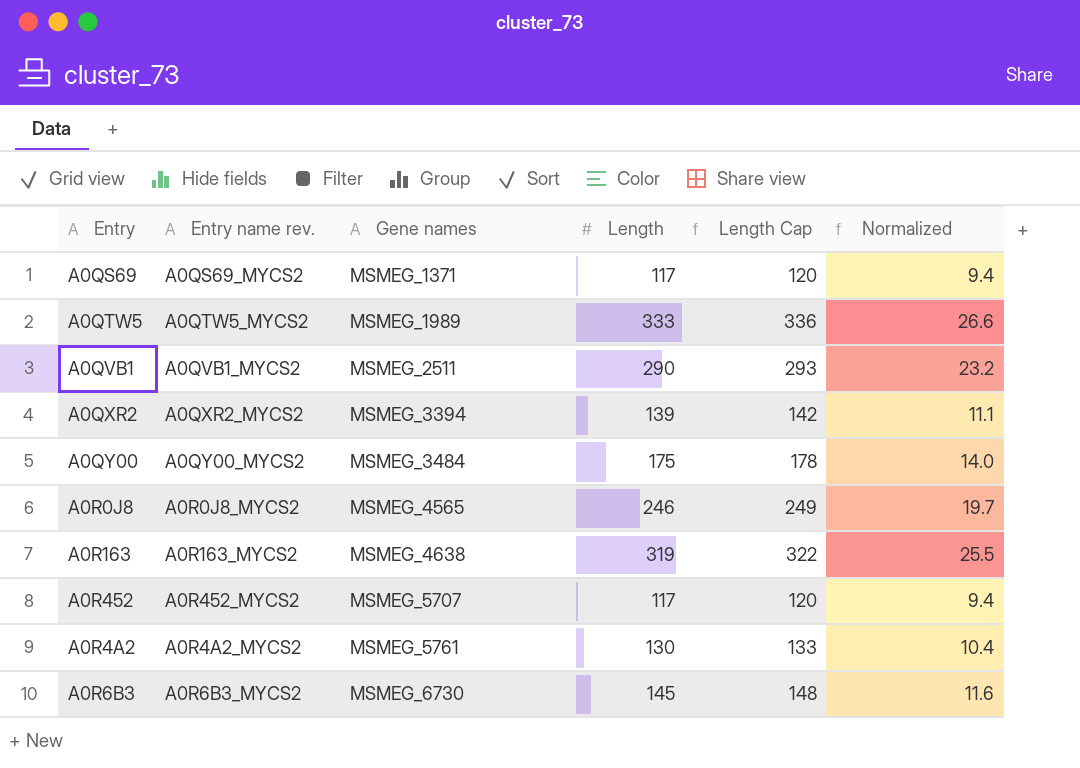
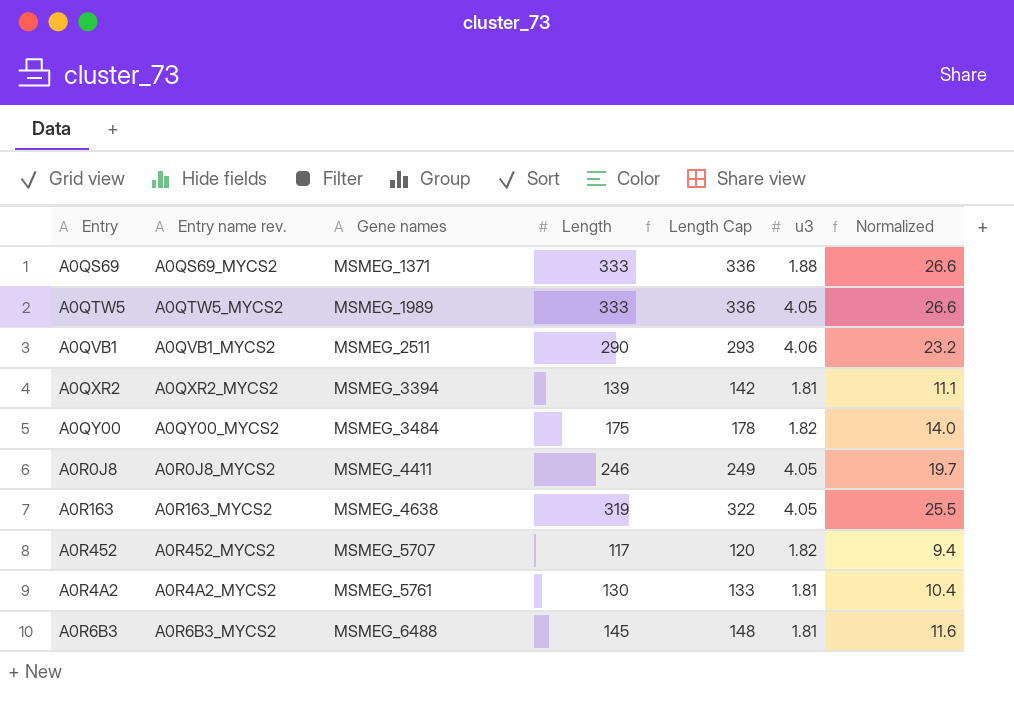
column u3 | position: none -> 6
A0QS69 | Length: 117 -> 333
A0QS69 | Length Cap: 120 -> 336
A0QS69 | Normalized: 9.4 -> 26.6
A0R0J8 | Gene names: MSMEG_4565 -> MSMEG_4411
A0R6B3 | Gene names: MSMEG_6730 -> MSMEG_6488

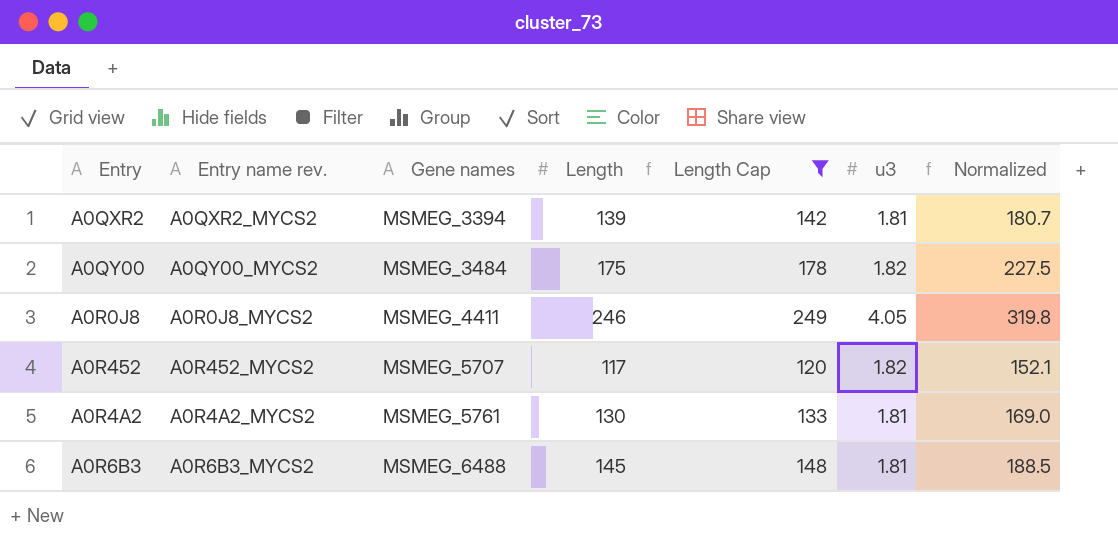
filter: none -> Length Cap <= 249
column Normalized | formula: [Length] * 0.08 -> [Length] * 1.3

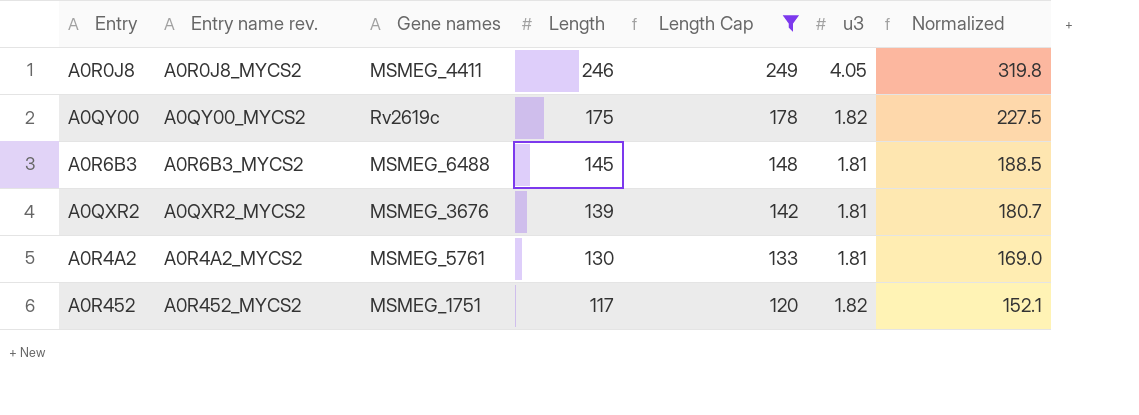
row order: Gene names ascending -> Length descending
A0QY00 | Gene names: MSMEG_3484 -> Rv2619c
A0QXR2 | Gene names: MSMEG_3394 -> MSMEG_3676
A0R452 | Gene names: MSMEG_5707 -> MSMEG_1751

